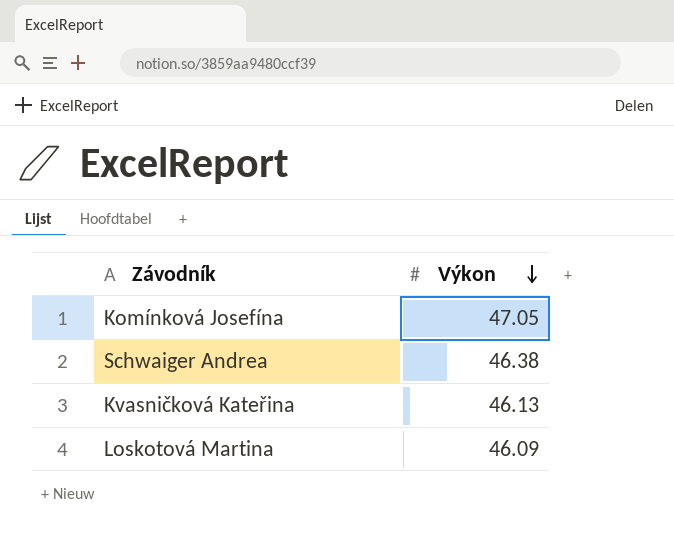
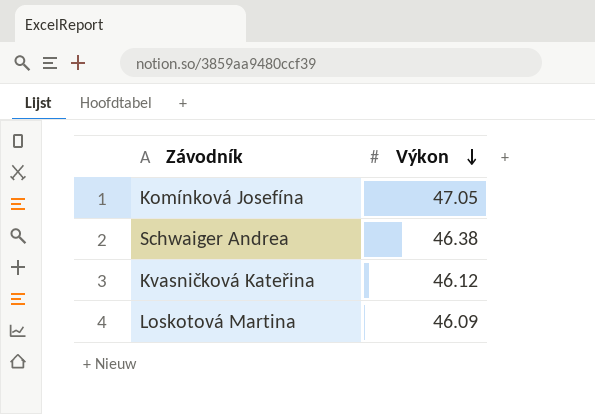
Kvasničková Kateřina | Výkon: 46.13 -> 46.12

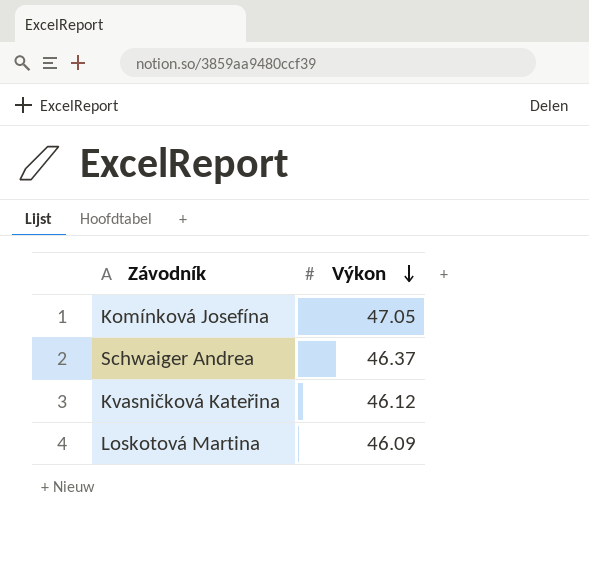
Schwaiger Andrea | Výkon: 46.38 -> 46.37

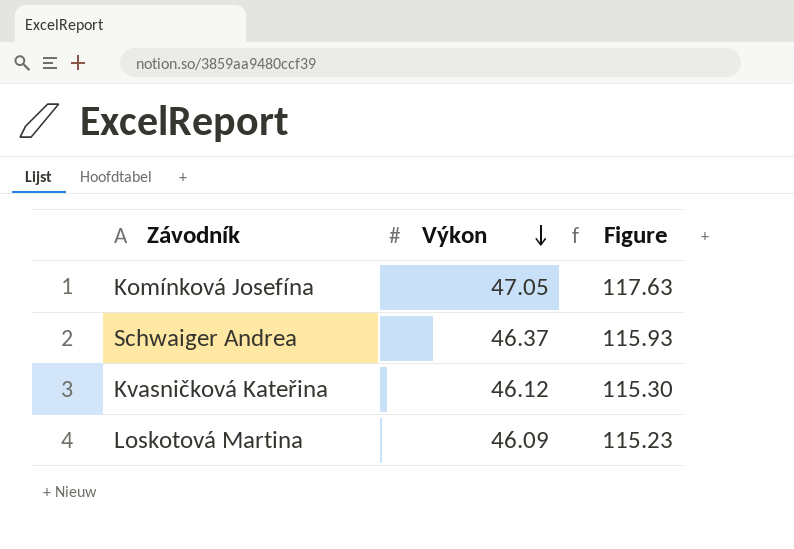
column Figure | formula: none -> [Výkon] * 2.5

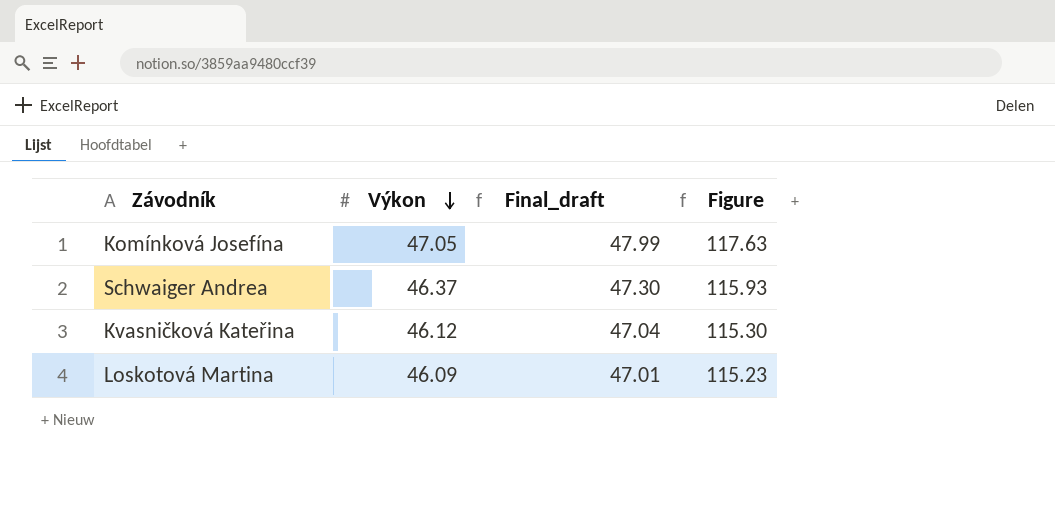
column Final_draft | formula: none -> [Výkon] * 1.02

